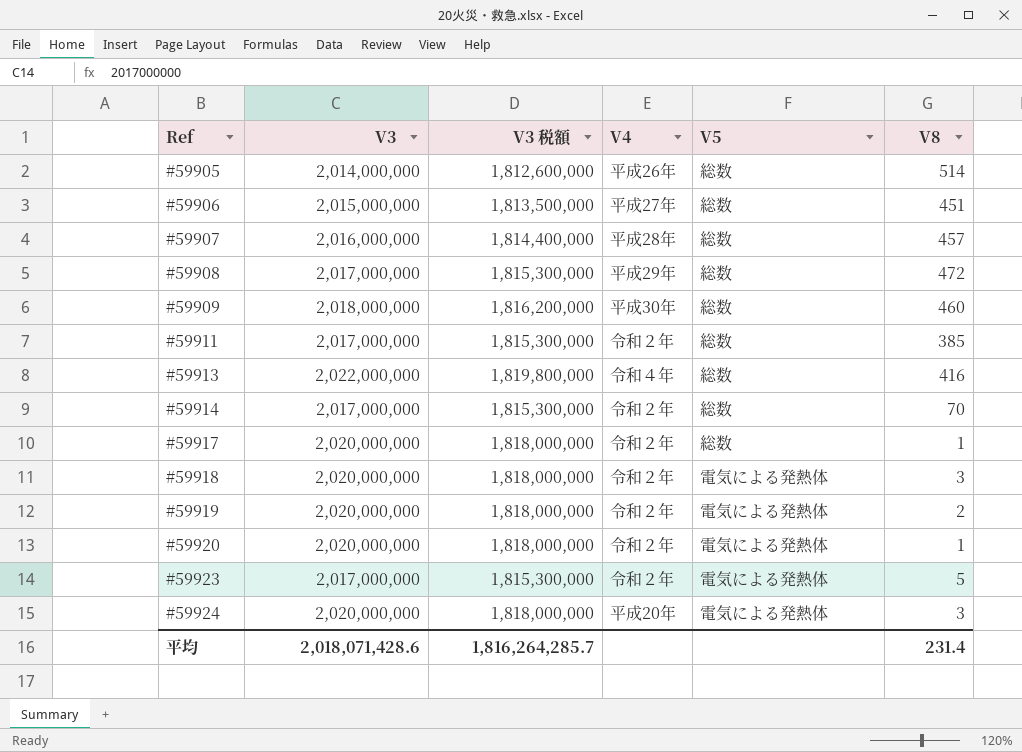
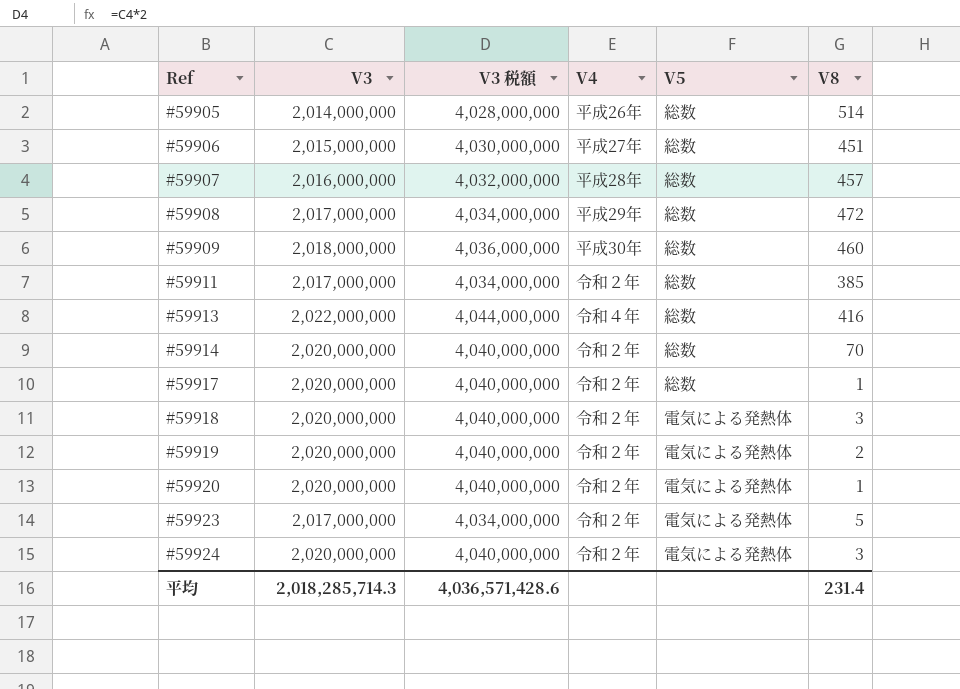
column V3 税額 | formula: [V3] * 0.9 -> [V3] * 2
#59914 | V3: 2,017,000,000 -> 2,020,000,000
#59924 | V4: 平成20年 -> 令和２年
平均 | V3: 2,018,071,428.6 -> 2,018,285,714.3
平均 | V3 税額: 1,816,264,285.7 -> 4,036,571,428.6

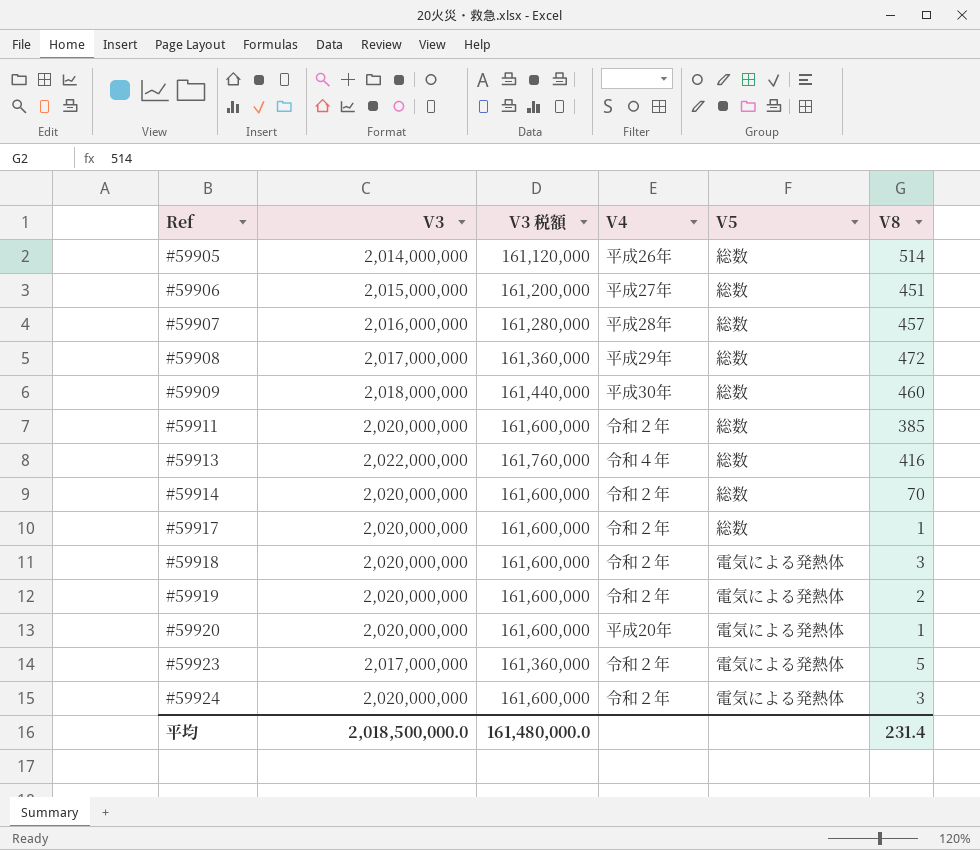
column V3 税額 | formula: [V3] * 2 -> [V3] * 0.08
#59911 | V3: 2,017,000,000 -> 2,020,000,000
#59920 | V4: 令和２年 -> 平成20年
平均 | V3: 2,018,285,714.3 -> 2,018,500,000.0
平均 | V3 税額: 4,036,571,428.6 -> 161,480,000.0

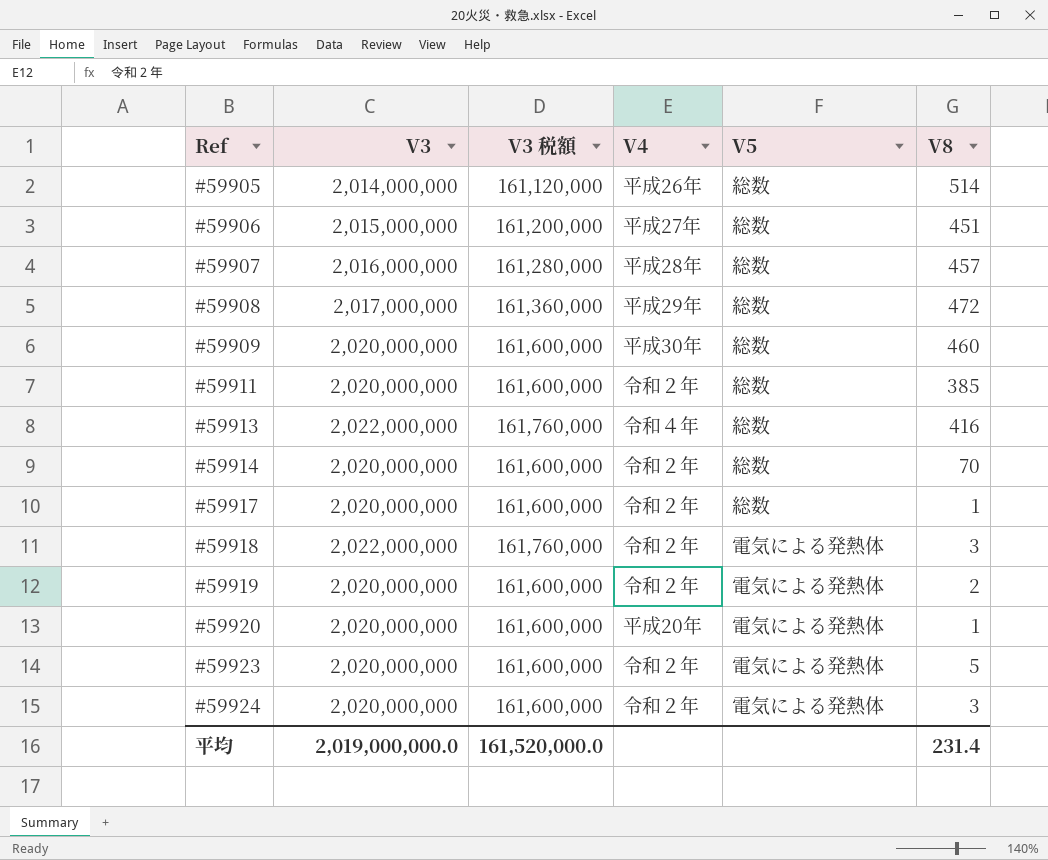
#59909 | V3: 2,018,000,000 -> 2,020,000,000
#59909 | V3 税額: 161,440,000 -> 161,600,000
#59918 | V3: 2,020,000,000 -> 2,022,000,000
#59918 | V3 税額: 161,600,000 -> 161,760,000
#59923 | V3: 2,017,000,000 -> 2,020,000,000
#59923 | V3 税額: 161,360,000 -> 161,600,000
平均 | V3: 2,018,500,000.0 -> 2,019,000,000.0
平均 | V3 税額: 161,480,000.0 -> 161,520,000.0

